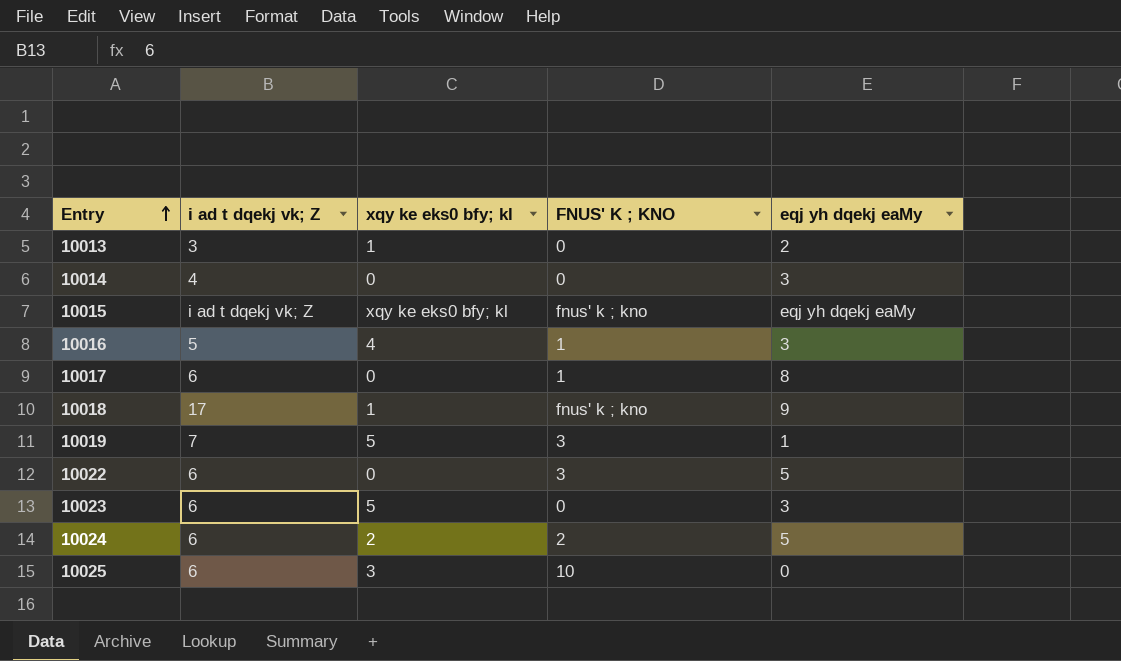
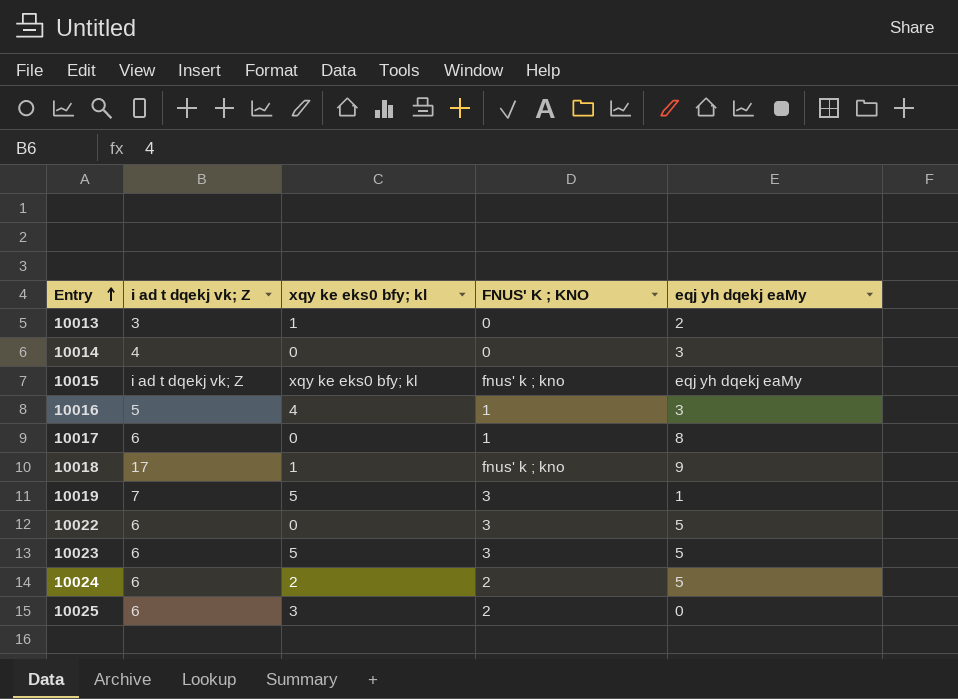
10023 | FNUS' K ; KNO: 0 -> 3
10023 | eqj yh dqekj eaMy: 3 -> 5
10025 | FNUS' K ; KNO: 10 -> 2

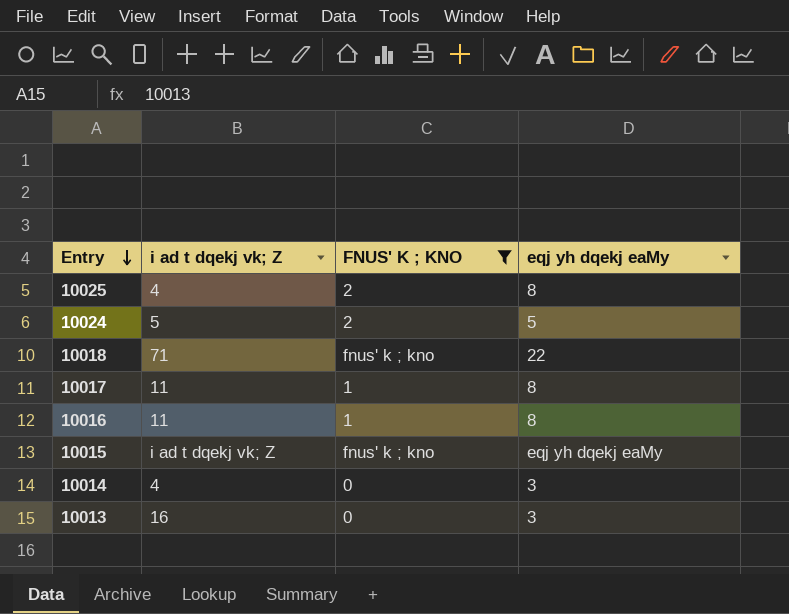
filter: none -> FNUS' K ; KNO != 3
row order: Entry ascending -> Entry descending
column xqy ke eks0 bfy; kl | position: 3 -> none
10025 | i ad t dqekj vk; Z: 6 -> 4
10025 | eqj yh dqekj eaMy: 0 -> 8
10024 | i ad t dqekj vk; Z: 6 -> 5
10018 | i ad t dqekj vk; Z: 17 -> 71
10018 | eqj yh dqekj eaMy: 9 -> 22
10017 | i ad t dqekj vk; Z: 6 -> 11
10016 | i ad t dqekj vk; Z: 5 -> 11
10016 | eqj yh dqekj eaMy: 3 -> 8
10013 | i ad t dqekj vk; Z: 3 -> 16
10013 | eqj yh dqekj eaMy: 2 -> 3

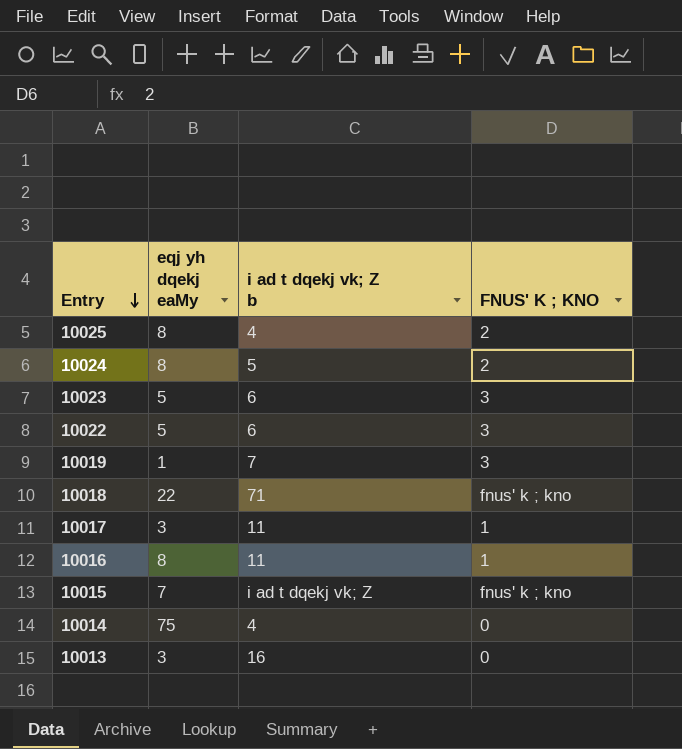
filter: FNUS' K ; KNO != 3 -> none
column eqj yh dqekj eaMy | position: 4 -> 2
column name: i ad t dqekj vk; Z -> i ad t dqekj vk; Z b
10024 | eqj yh dqekj eaMy: 5 -> 8
10017 | eqj yh dqekj eaMy: 8 -> 3
10015 | eqj yh dqekj eaMy: eqj yh dqekj eaMy -> 7
10014 | eqj yh dqekj eaMy: 3 -> 75

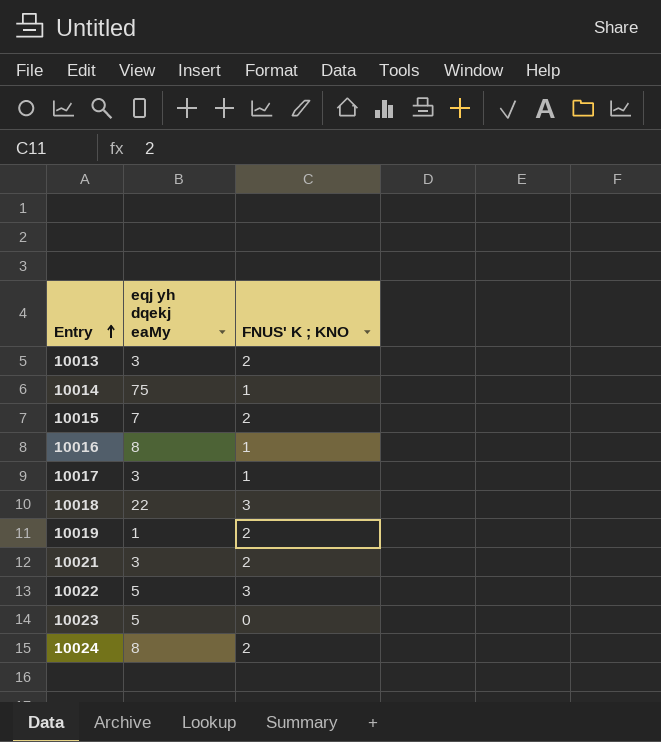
row order: Entry descending -> Entry ascending
column i ad t dqekj vk; Z b | position: 3 -> none
row 10025: 8 | 4 | 2 -> none
10013 | FNUS' K ; KNO: 0 -> 2
10014 | FNUS' K ; KNO: 0 -> 1
10015 | FNUS' K ; KNO: fnus' k ; kno -> 2
10018 | FNUS' K ; KNO: fnus' k ; kno -> 3
10019 | FNUS' K ; KNO: 3 -> 2
row 10021: none -> 3 | 2
10023 | FNUS' K ; KNO: 3 -> 0

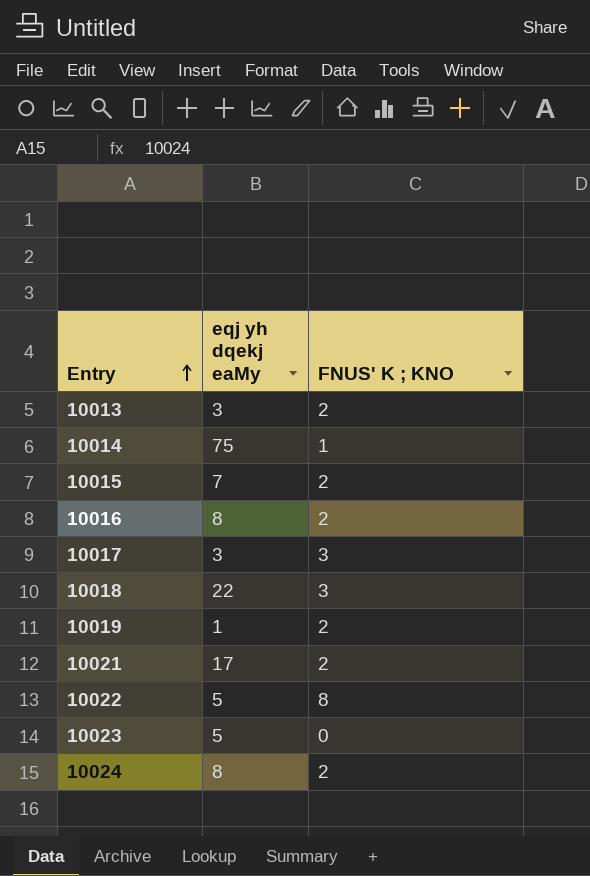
10016 | FNUS' K ; KNO: 1 -> 2
10017 | FNUS' K ; KNO: 1 -> 3
10021 | eqj yh dqekj eaMy: 3 -> 17
10022 | FNUS' K ; KNO: 3 -> 8

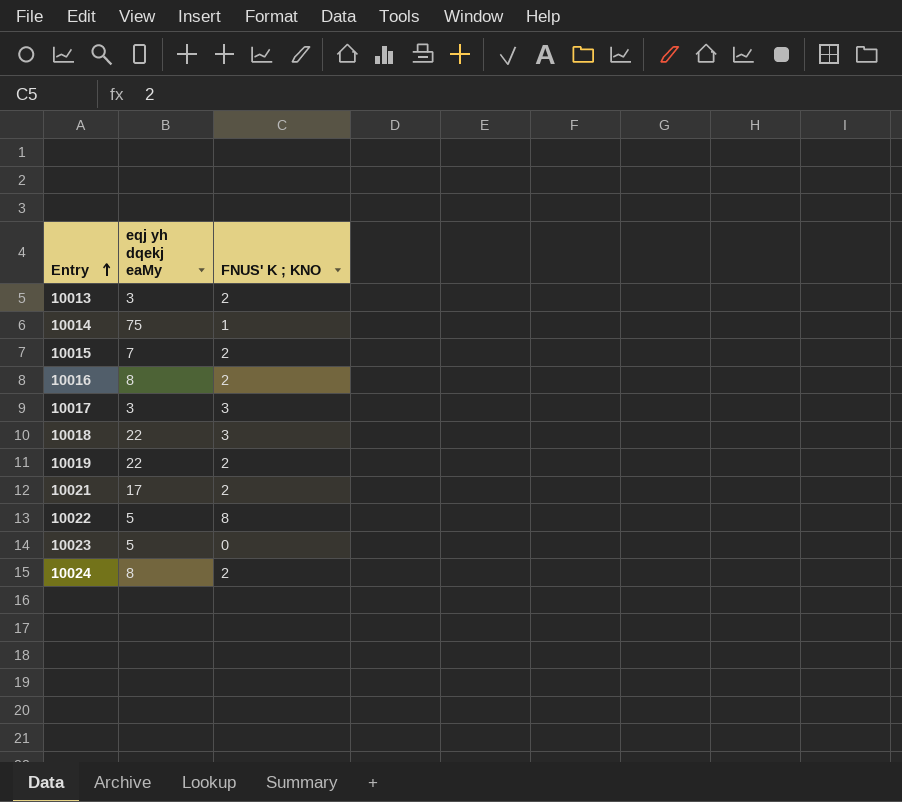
10019 | eqj yh dqekj eaMy: 1 -> 22

